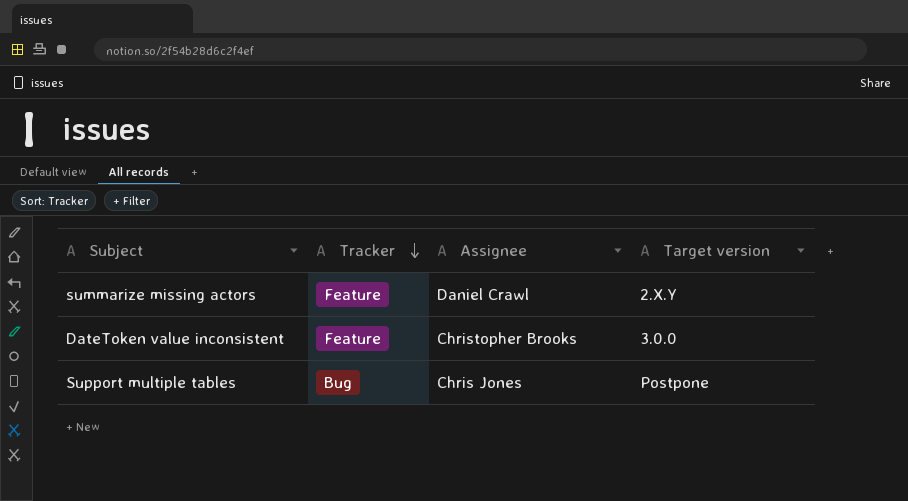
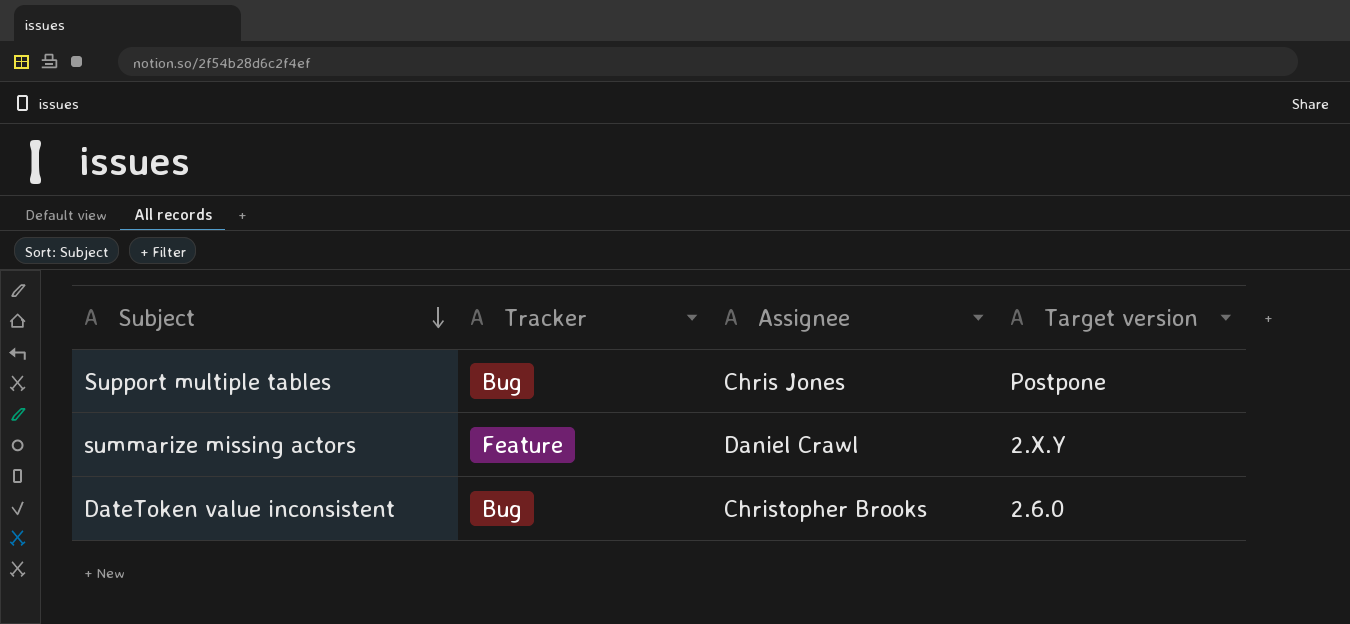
row order: Tracker descending -> Subject descending
DateToken value inconsistent | Tracker: Feature -> Bug
DateToken value inconsistent | Target version: 3.0.0 -> 2.6.0

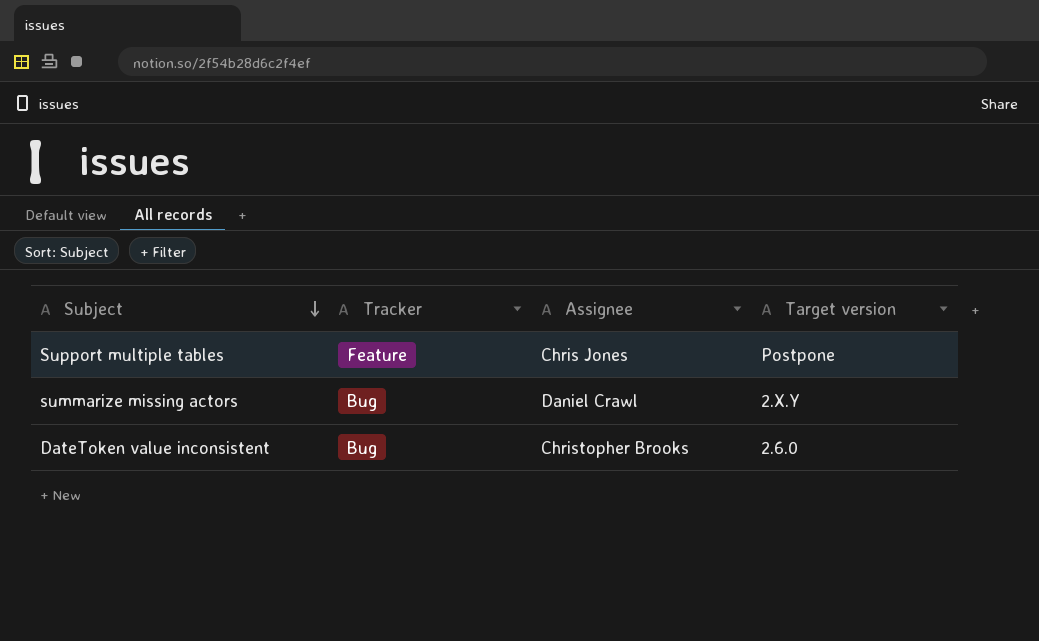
Support multiple tables | Tracker: Bug -> Feature
summarize missing actors | Tracker: Feature -> Bug

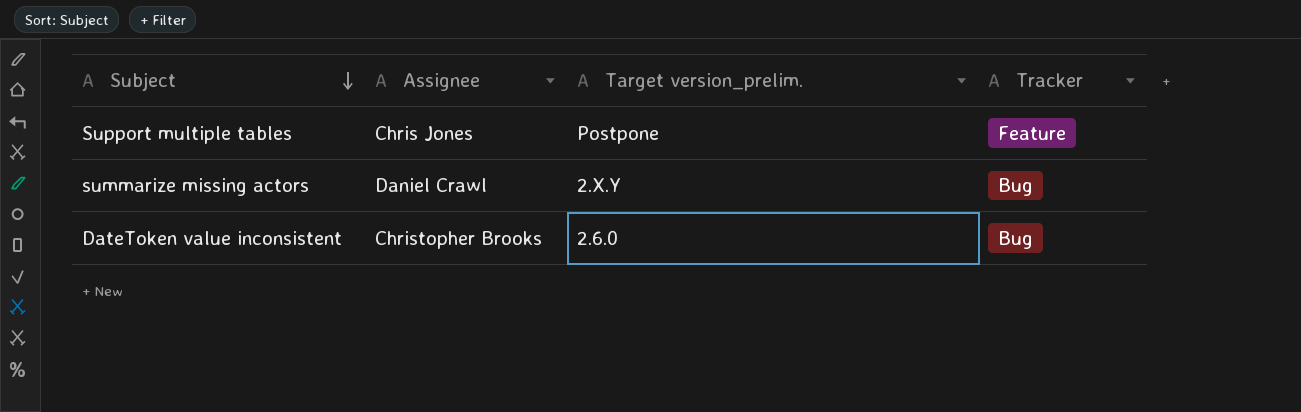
column name: Target version -> Target version_prelim.
column Tracker | position: 2 -> 4

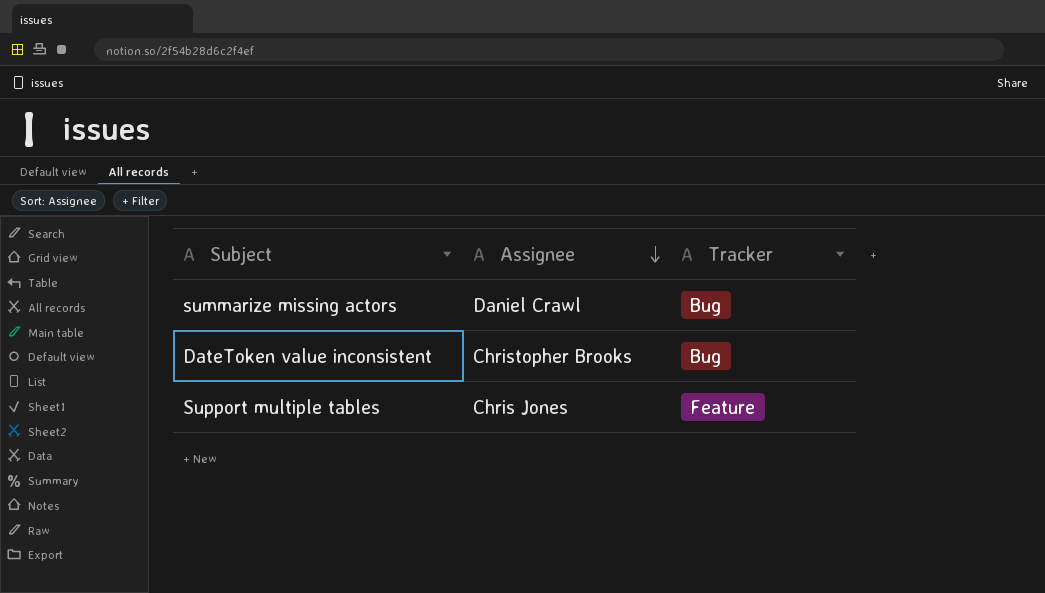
row order: Subject descending -> Assignee descending
column Target version_prelim. | position: 3 -> none

